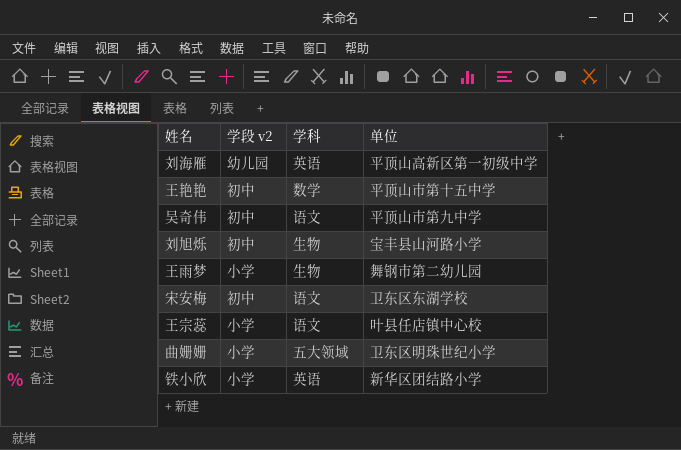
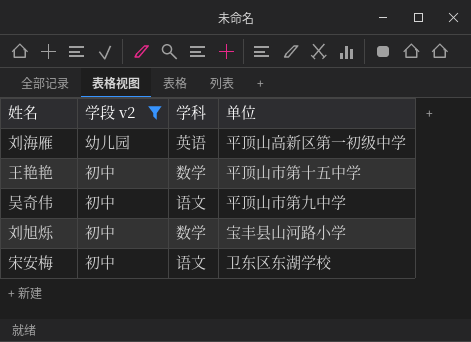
filter: none -> 学段 v2 != 小学
刘旭烁 | 学科: 生物 -> 数学

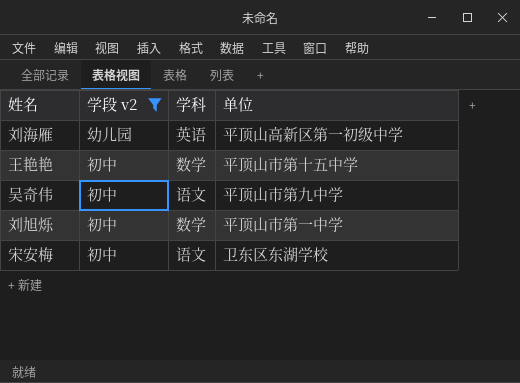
刘旭烁 | 单位: 宝丰县山河路小学 -> 平顶山市第一中学

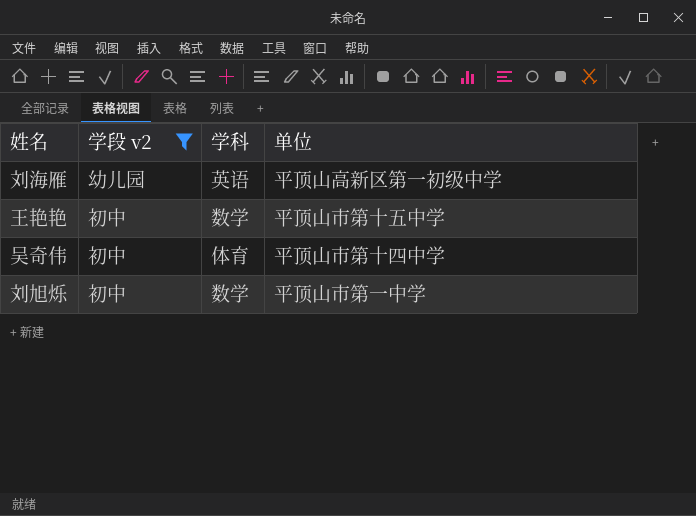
row 宋安梅: 初中 | 语文 | 卫东区东湖学校 -> none
吴奇伟 | 学科: 语文 -> 体育
吴奇伟 | 单位: 平顶山市第九中学 -> 平顶山市第十四中学

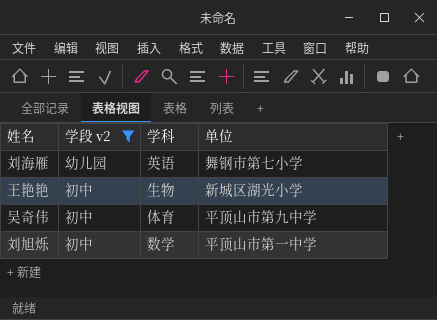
刘海雁 | 单位: 平顶山高新区第一初级中学 -> 舞钢市第七小学
王艳艳 | 学科: 数学 -> 生物
王艳艳 | 单位: 平顶山市第十五中学 -> 新城区湖光小学
吴奇伟 | 单位: 平顶山市第十四中学 -> 平顶山市第九中学

